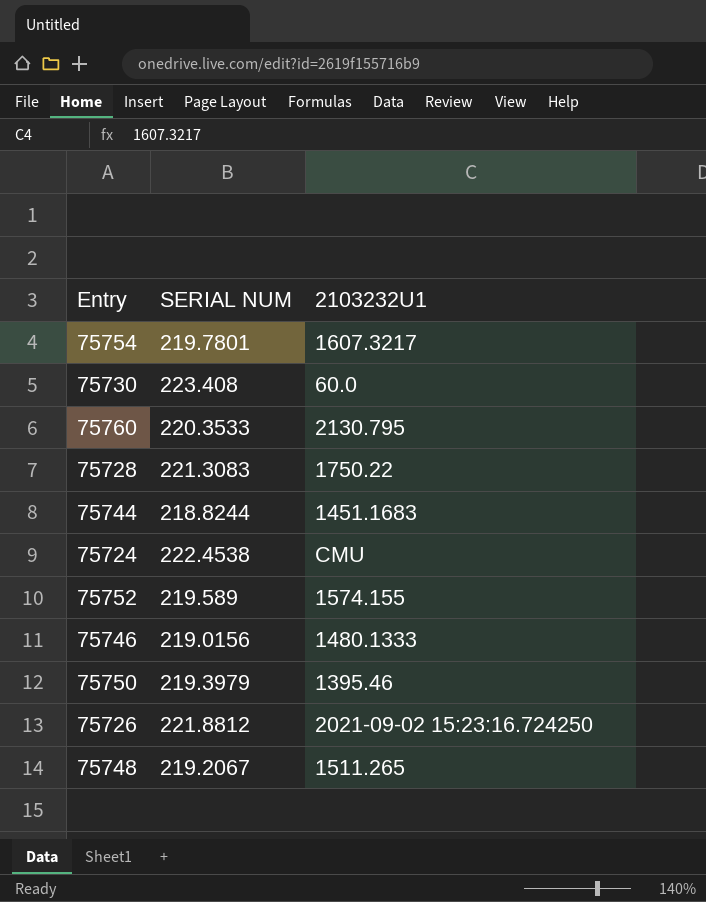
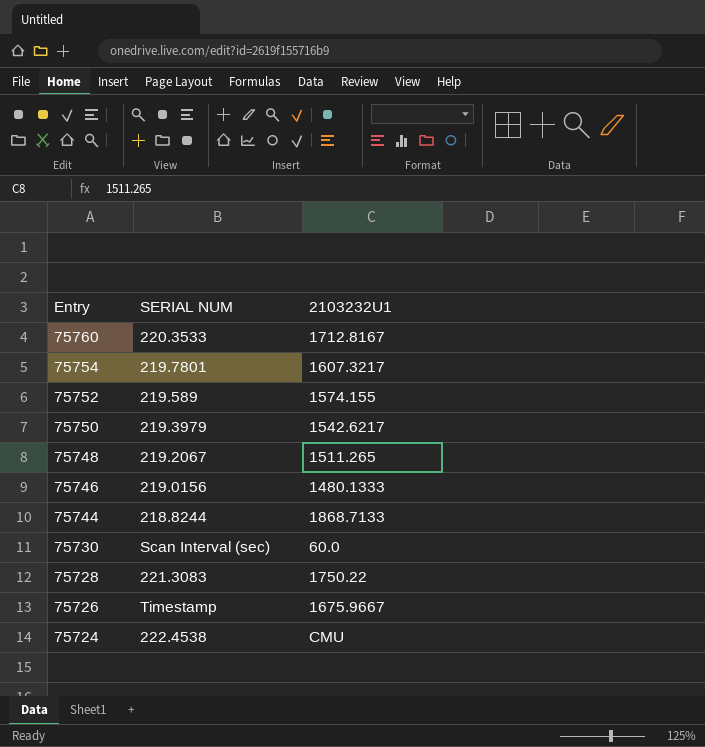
row order: none -> Entry descending
75760 | 2103232U1: 2130.795 -> 1712.8167
75750 | 2103232U1: 1395.46 -> 1542.6217
75744 | 2103232U1: 1451.1683 -> 1868.7133
75730 | SERIAL NUM: 223.408 -> Scan Interval (sec)
75726 | SERIAL NUM: 221.8812 -> Timestamp
75726 | 2103232U1: 2021-09-02 15:23:16.724250 -> 1675.9667

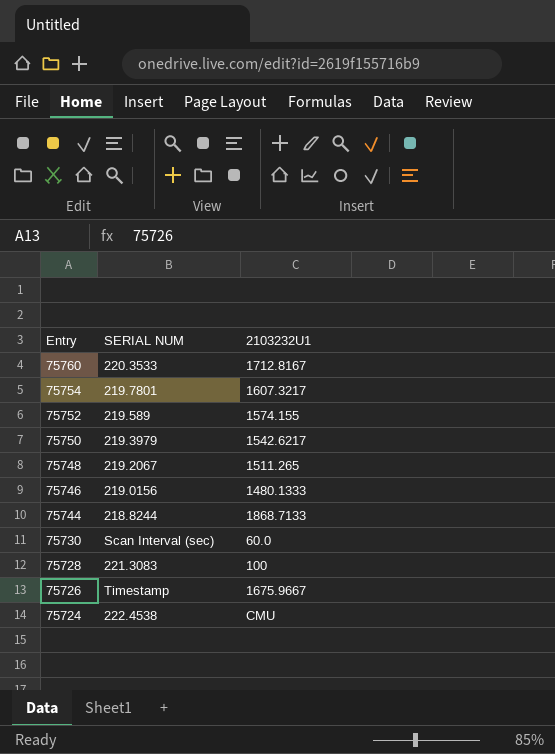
75728 | 2103232U1: 1750.22 -> 100

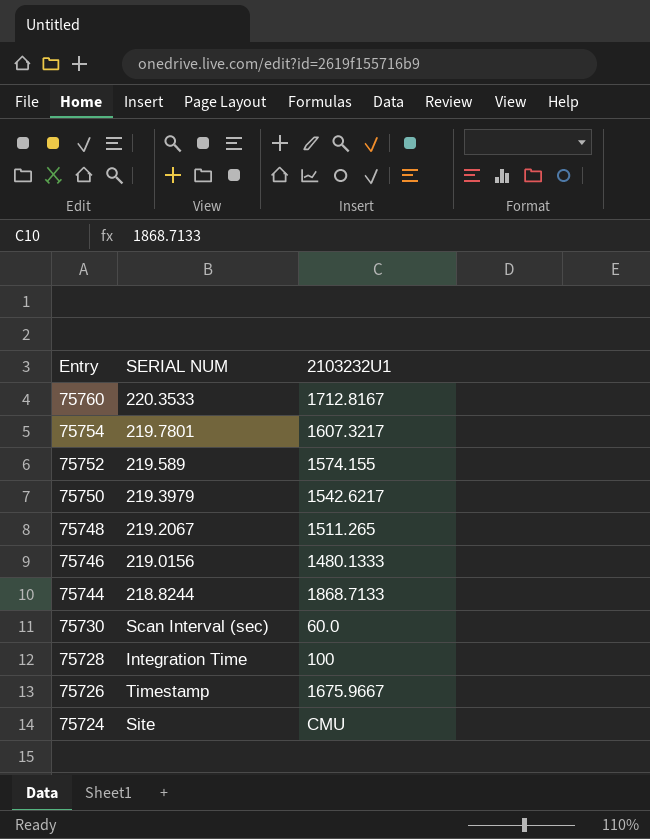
75728 | SERIAL NUM: 221.3083 -> Integration Time
75724 | SERIAL NUM: 222.4538 -> Site

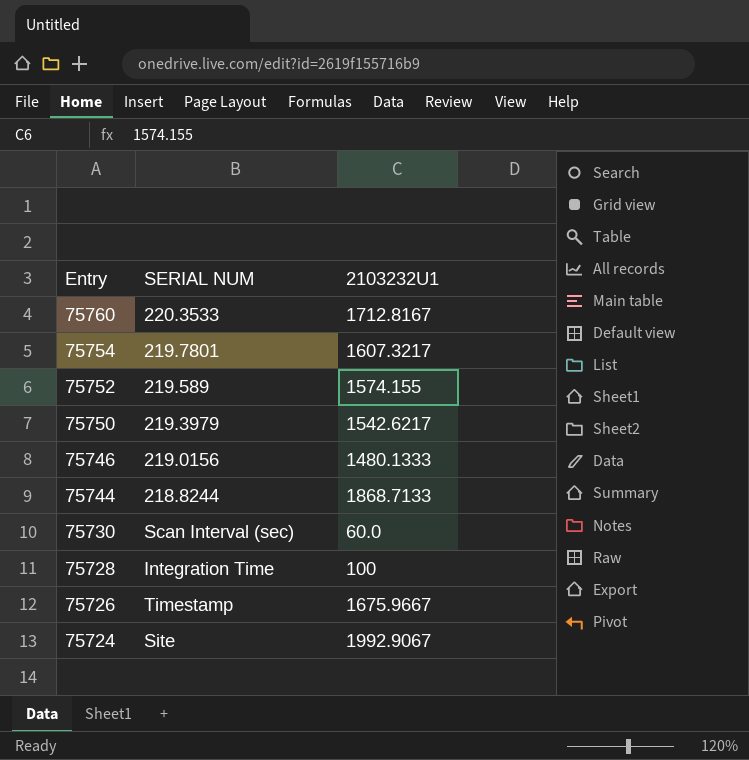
row 75748: 219.2067 | 1511.265 -> none
75724 | 2103232U1: CMU -> 1992.9067

